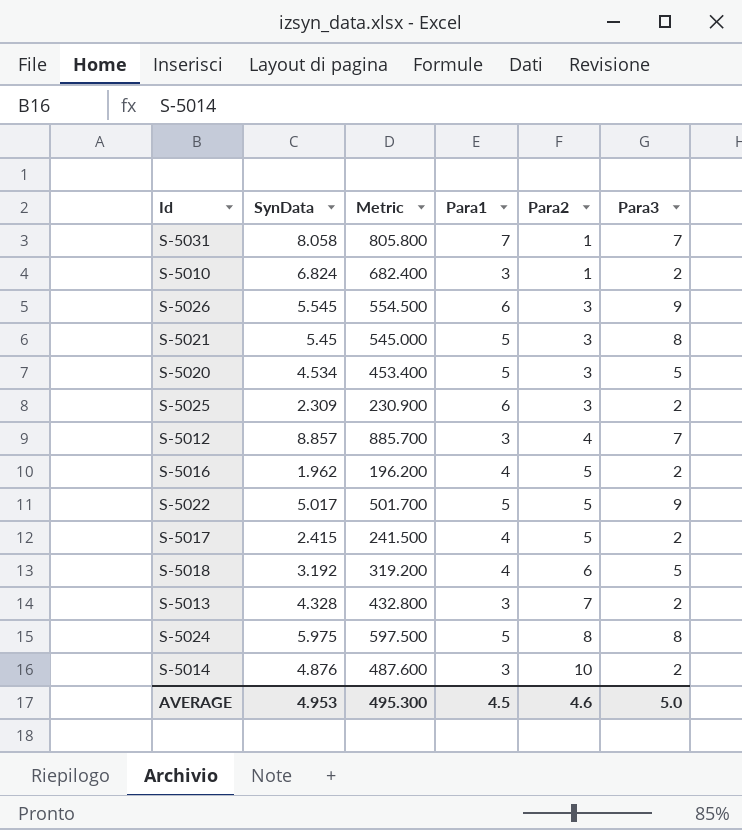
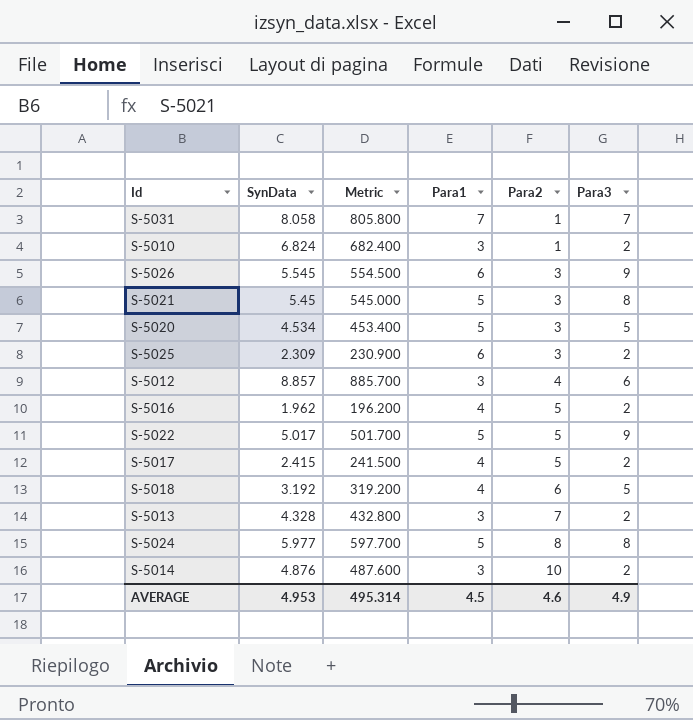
S-5012 | Para3: 7 -> 6
S-5024 | SynData: 5.975 -> 5.977
S-5024 | Metric: 597.500 -> 597.700
AVERAGE | Metric: 495.300 -> 495.314
AVERAGE | Para3: 5.0 -> 4.9

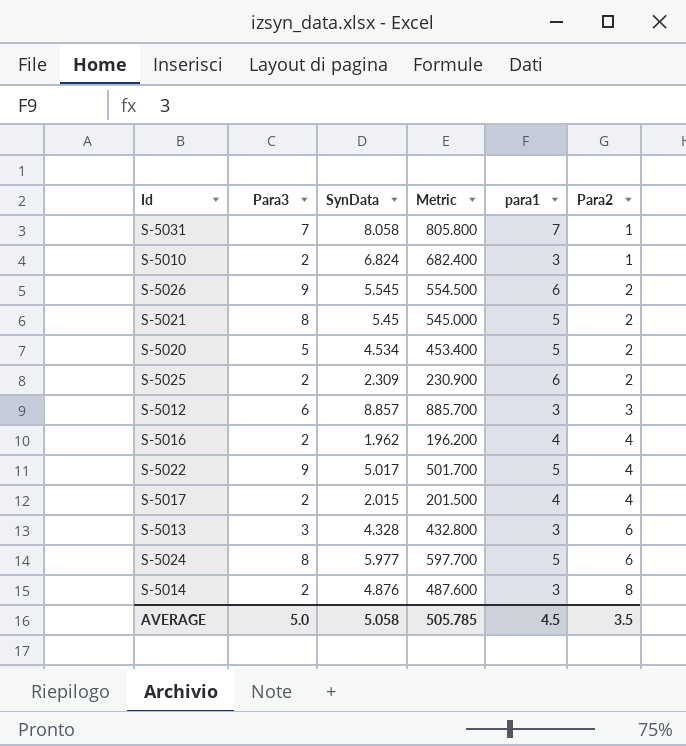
column Para3 | position: 6 -> 2
column name: Para1 -> para1
row S-5018: 3.192 | 319.200 | 4 | 6 | 5 -> none
S-5026 | Para2: 3 -> 2
S-5021 | Para2: 3 -> 2
S-5020 | Para2: 3 -> 2
S-5025 | Para2: 3 -> 2
S-5012 | Para2: 4 -> 3
S-5016 | Para2: 5 -> 4
S-5022 | Para2: 5 -> 4
S-5017 | SynData: 2.415 -> 2.015
S-5017 | Metric: 241.500 -> 201.500
S-5017 | Para2: 5 -> 4
S-5013 | Para3: 2 -> 3
S-5013 | Para2: 7 -> 6
S-5024 | Para2: 8 -> 6
S-5014 | Para2: 10 -> 8
AVERAGE | Para3: 4.9 -> 5.0
AVERAGE | SynData: 4.953 -> 5.058
AVERAGE | Metric: 495.314 -> 505.785
AVERAGE | Para2: 4.6 -> 3.5

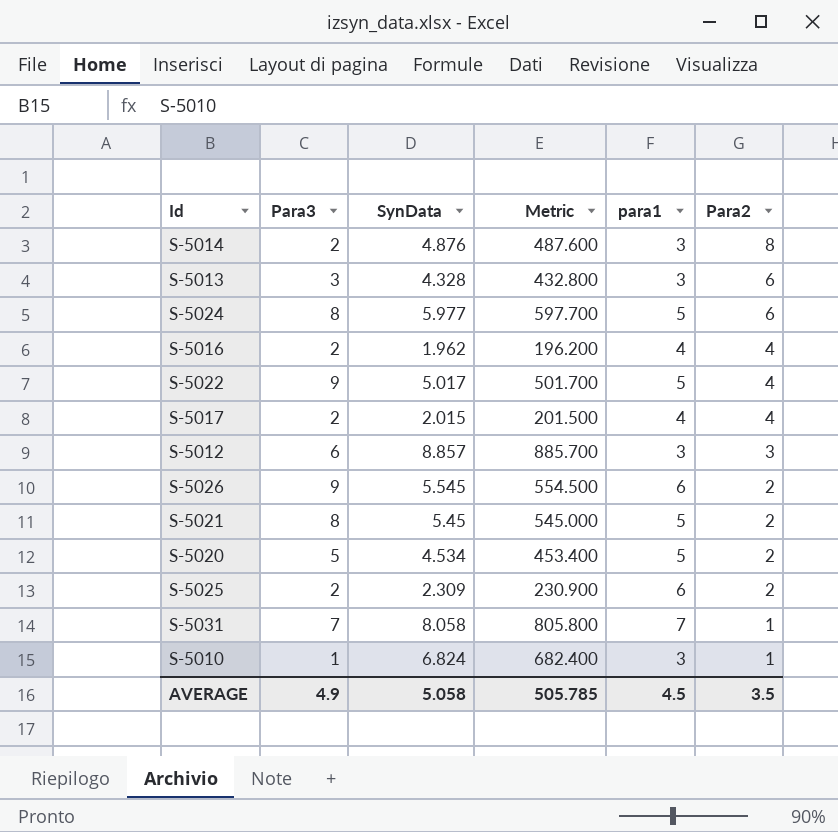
row order: Para2 ascending -> Para2 descending
S-5010 | Para3: 2 -> 1
AVERAGE | Para3: 5.0 -> 4.9

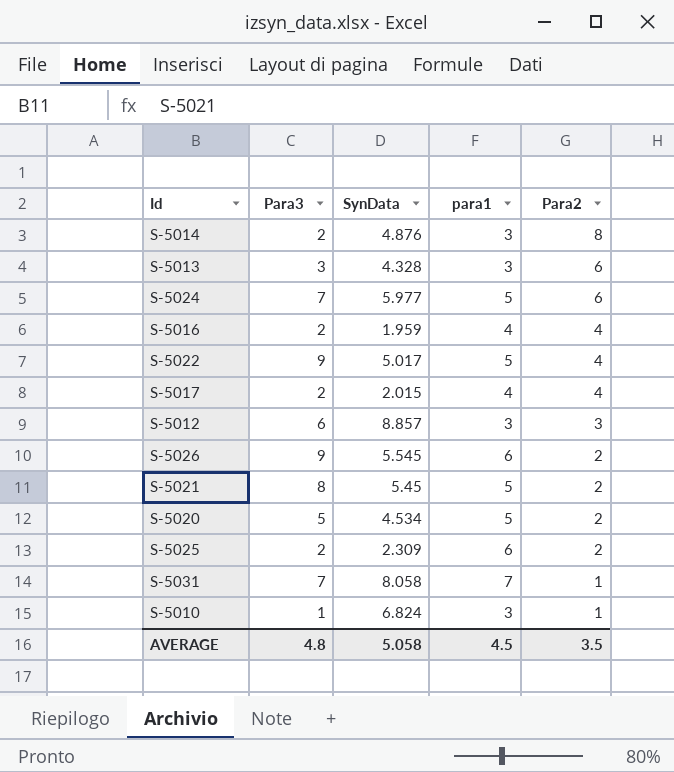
column Metric | formula: [SynData] * 100 -> none
S-5024 | Para3: 8 -> 7
S-5016 | SynData: 1.962 -> 1.959
AVERAGE | Para3: 4.9 -> 4.8

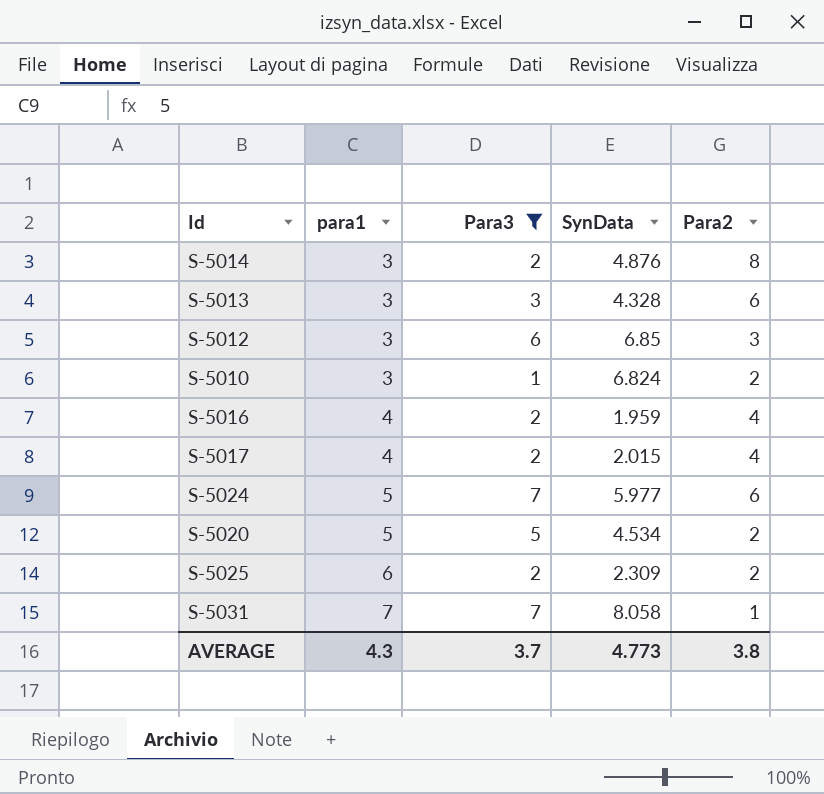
filter: none -> Para3 <= 7
row order: Para2 descending -> para1 ascending
column para1 | position: 4 -> 2
S-5012 | SynData: 8.857 -> 6.85
S-5010 | Para2: 1 -> 2
AVERAGE | para1: 4.5 -> 4.3
AVERAGE | Para3: 4.8 -> 3.7
AVERAGE | SynData: 5.058 -> 4.773
AVERAGE | Para2: 3.5 -> 3.8

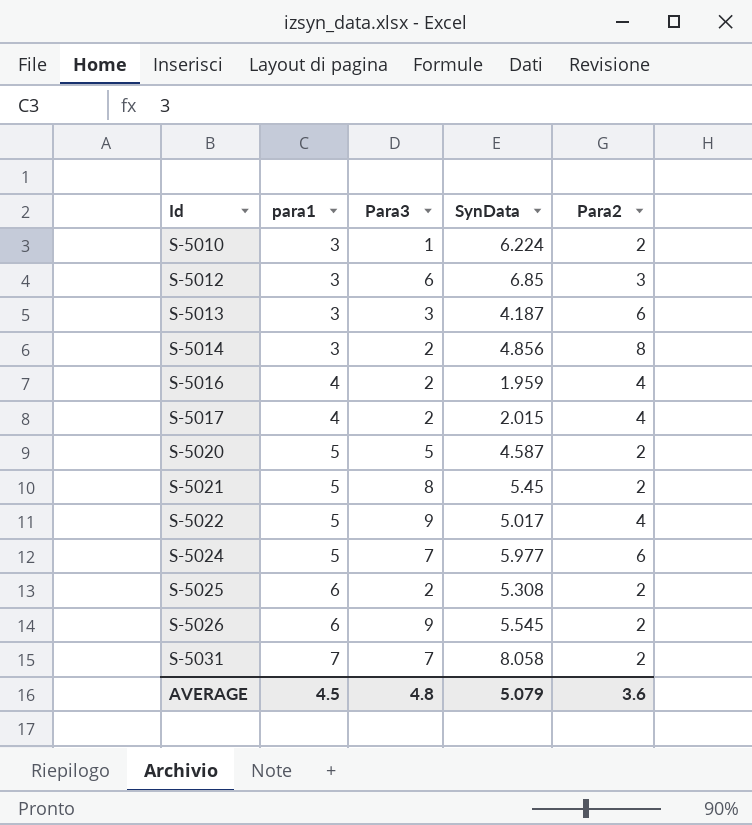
filter: Para3 <= 7 -> none
row order: para1 ascending -> Id ascending
S-5010 | SynData: 6.824 -> 6.224
S-5013 | SynData: 4.328 -> 4.187
S-5014 | SynData: 4.876 -> 4.856
S-5020 | SynData: 4.534 -> 4.587
S-5025 | SynData: 2.309 -> 5.308
S-5031 | Para2: 1 -> 2
AVERAGE | para1: 4.3 -> 4.5
AVERAGE | Para3: 3.7 -> 4.8
AVERAGE | SynData: 4.773 -> 5.079
AVERAGE | Para2: 3.8 -> 3.6

